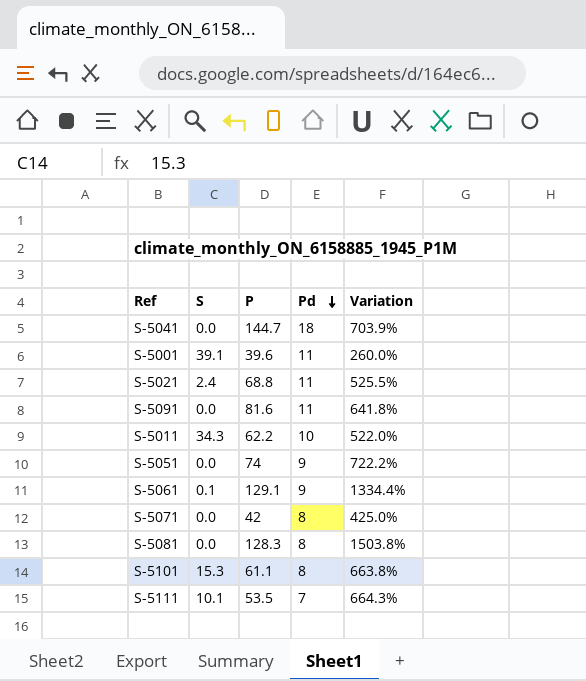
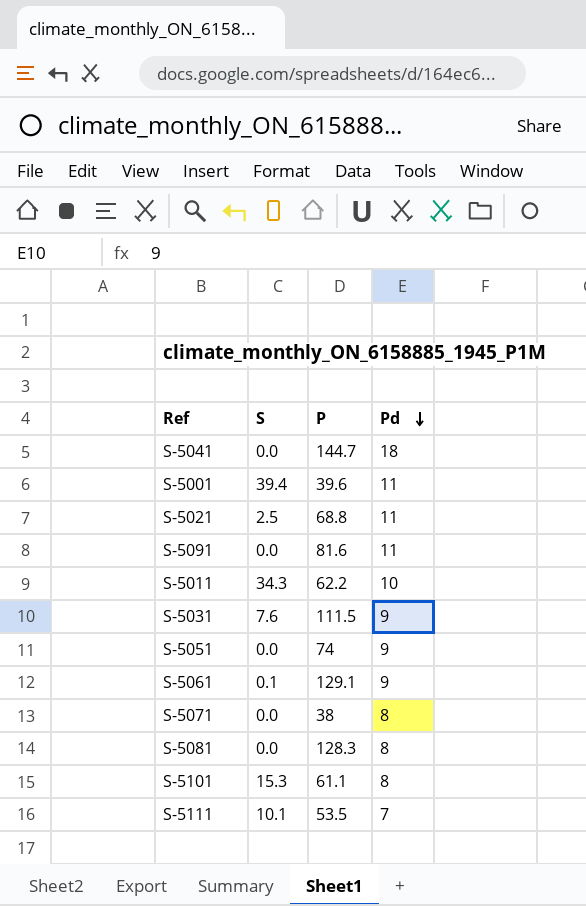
column Variation | formula: ([P] - [Pd]) / [Pd] -> none
S-5001 | S: 39.1 -> 39.4
S-5021 | S: 2.4 -> 2.5
row S-5031: none -> 7.6 | 111.5 | 9
S-5071 | P: 42 -> 38

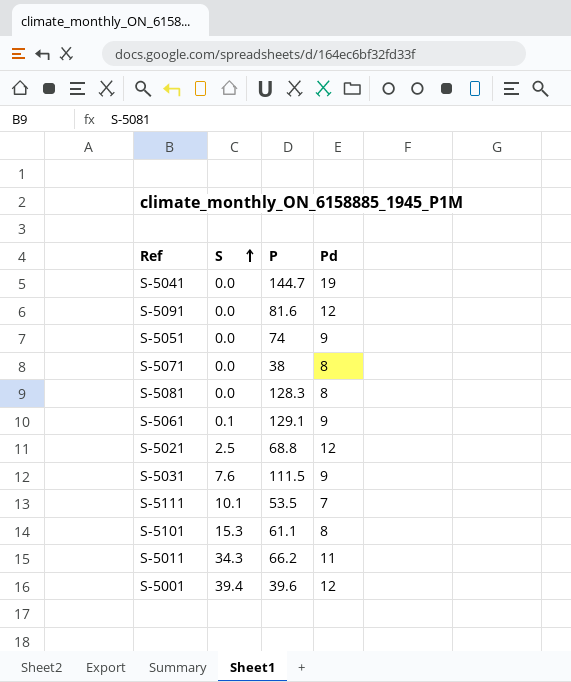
row order: Pd descending -> S ascending
S-5041 | Pd: 18 -> 19
S-5091 | Pd: 11 -> 12
S-5021 | Pd: 11 -> 12
S-5011 | P: 62.2 -> 66.2
S-5011 | Pd: 10 -> 11
S-5001 | Pd: 11 -> 12

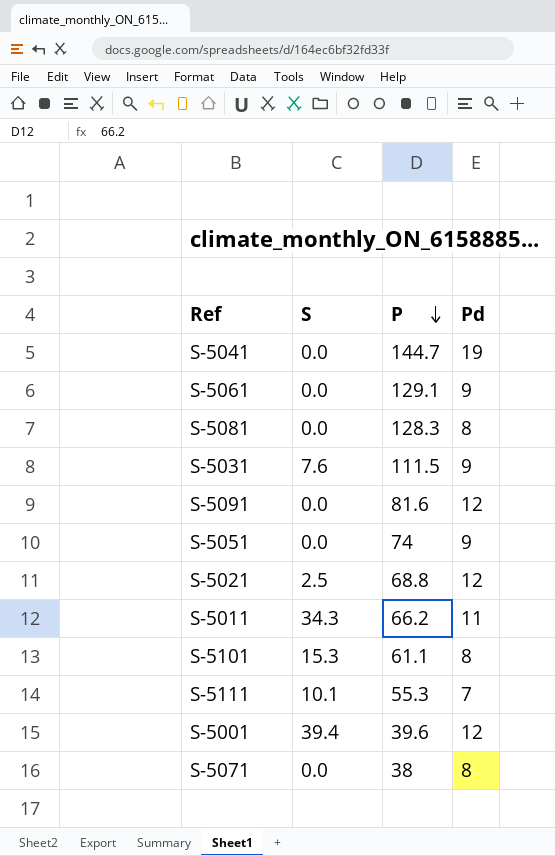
row order: S ascending -> P descending
S-5061 | S: 0.1 -> 0.0
S-5111 | P: 53.5 -> 55.3

